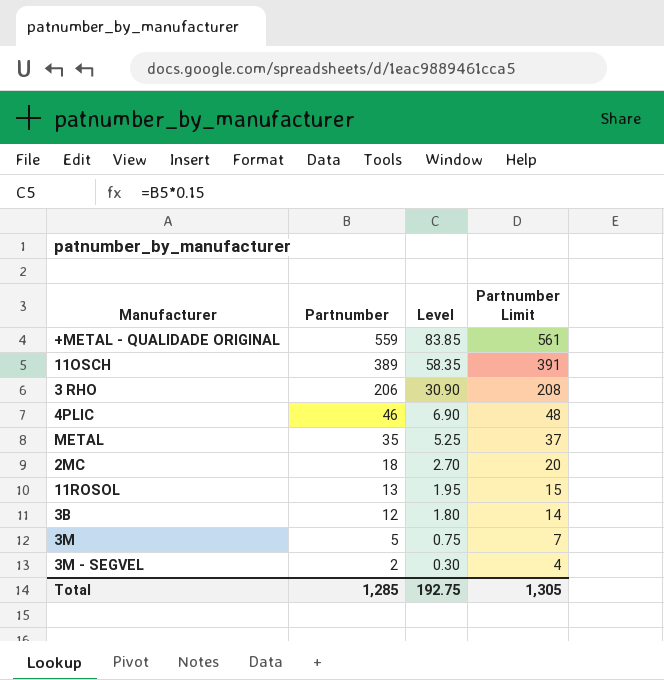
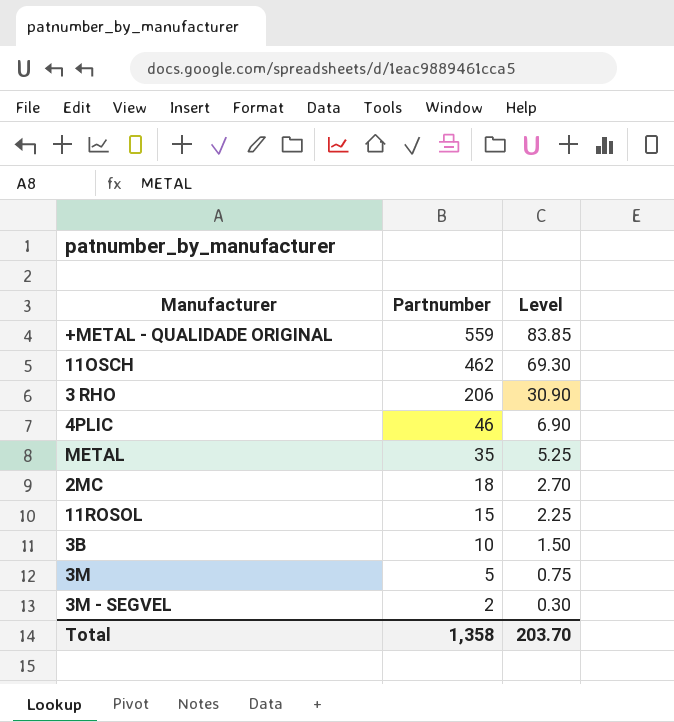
column Partnumber Limit | formula: [Partnumber] + 2 -> none
11OSCH | Partnumber: 389 -> 462
11OSCH | Level: 58.35 -> 69.30
11ROSOL | Partnumber: 13 -> 15
11ROSOL | Level: 1.95 -> 2.25
3B | Partnumber: 12 -> 10
3B | Level: 1.80 -> 1.50
Total | Partnumber: 1,285 -> 1,358
Total | Level: 192.75 -> 203.70

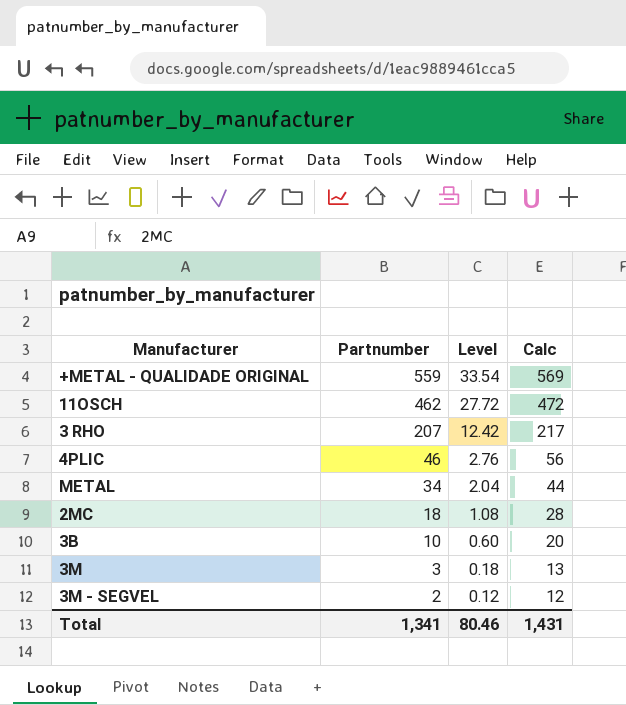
column Level | formula: [Partnumber] * 0.15 -> [Partnumber] * 0.06
column Calc | formula: none -> [Partnumber] + 10
row 11ROSOL: 15 | 2.25 -> none
3 RHO | Partnumber: 206 -> 207
METAL | Partnumber: 35 -> 34
3M | Partnumber: 5 -> 3
Total | Partnumber: 1,358 -> 1,341
Total | Level: 203.70 -> 80.46

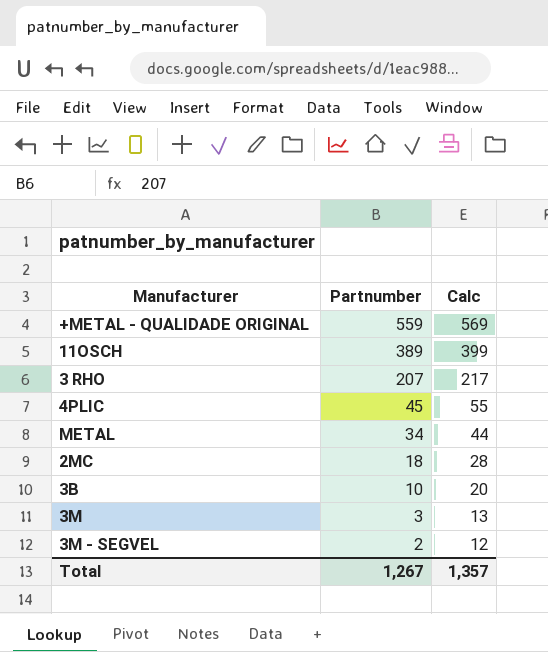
column Level | formula: [Partnumber] * 0.06 -> none
11OSCH | Partnumber: 462 -> 389
11OSCH | Calc: 472 -> 399
4PLIC | Partnumber: 46 -> 45
4PLIC | Calc: 56 -> 55
Total | Partnumber: 1,341 -> 1,267
Total | Calc: 1,431 -> 1,357

